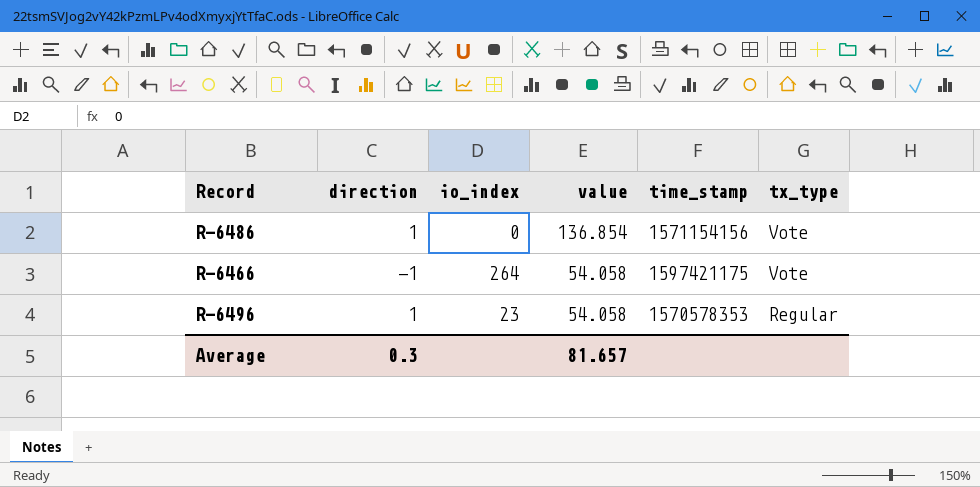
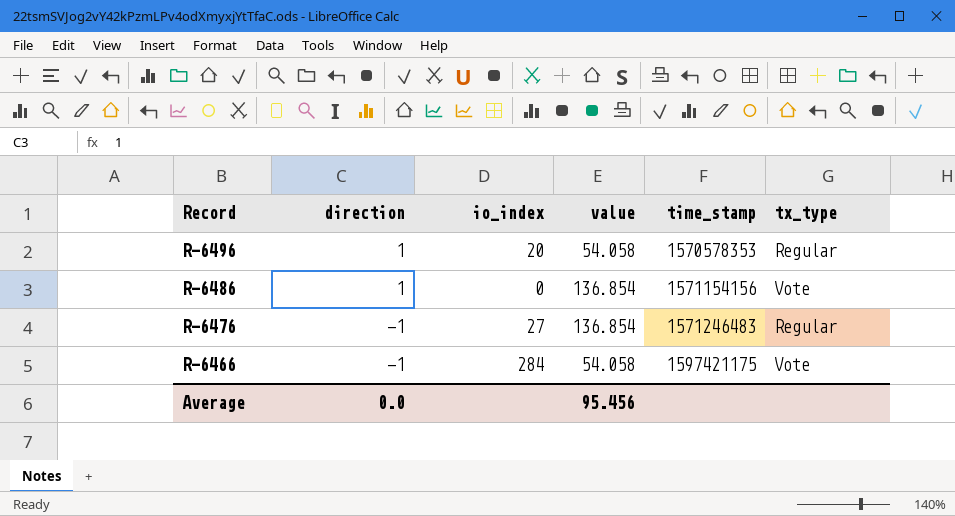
row order: value descending -> Record descending
R-6496 | io_index: 23 -> 20
row R-6476: none -> -1 | 27 | 136.854 | 1571246483 | Regular
R-6466 | io_index: 264 -> 284
Average | direction: 0.3 -> 0.0
Average | value: 81.657 -> 95.456

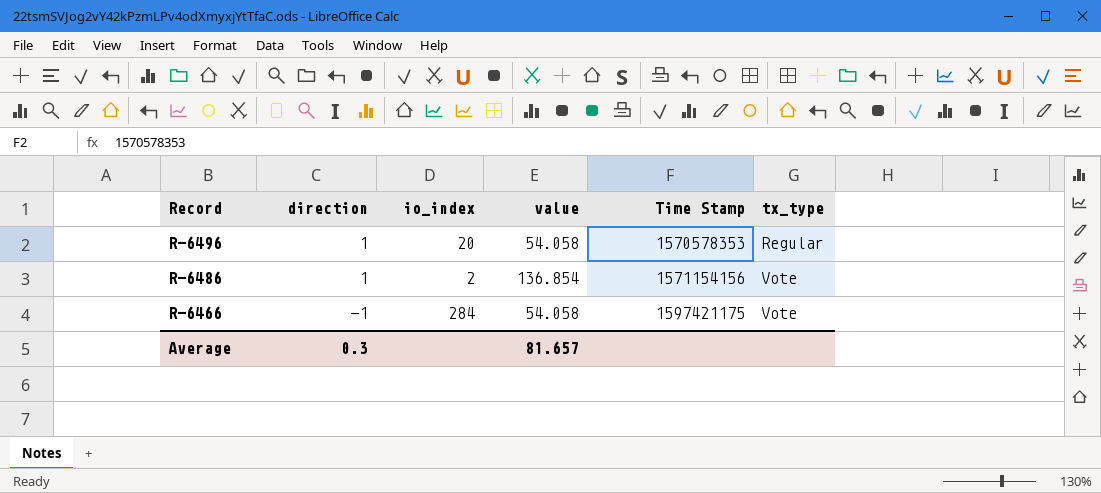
column name: time_stamp -> Time Stamp
row R-6476: -1 | 27 | 136.854 | 1571246483 | Regular -> none
R-6486 | io_index: 0 -> 2
Average | direction: 0.0 -> 0.3
Average | value: 95.456 -> 81.657

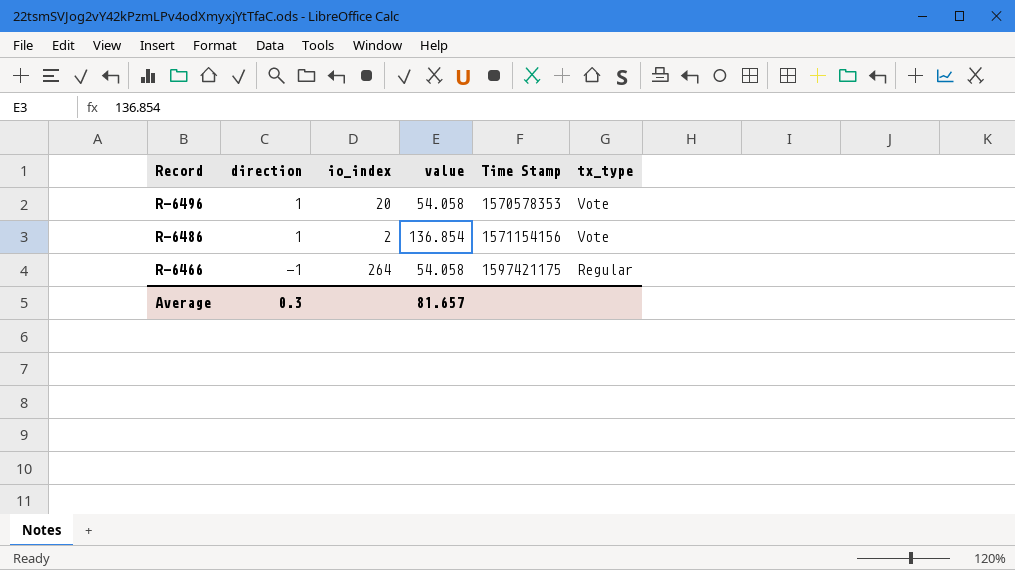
R-6496 | tx_type: Regular -> Vote
R-6466 | io_index: 284 -> 264
R-6466 | tx_type: Vote -> Regular

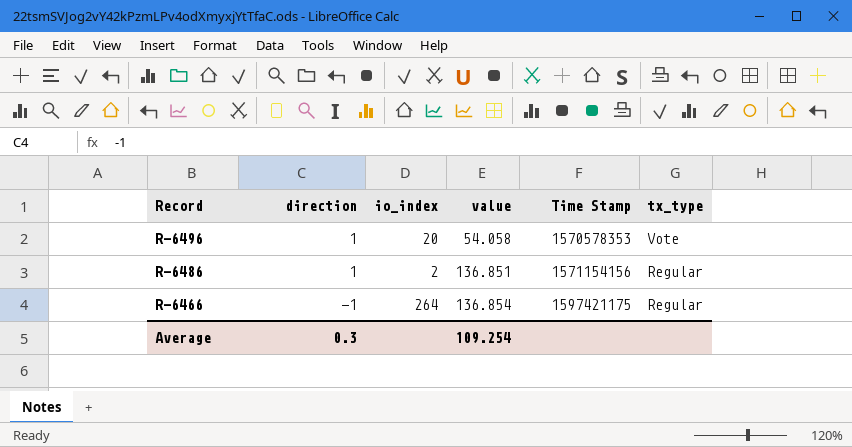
R-6486 | value: 136.854 -> 136.851
R-6486 | tx_type: Vote -> Regular
R-6466 | value: 54.058 -> 136.854
Average | value: 81.657 -> 109.254

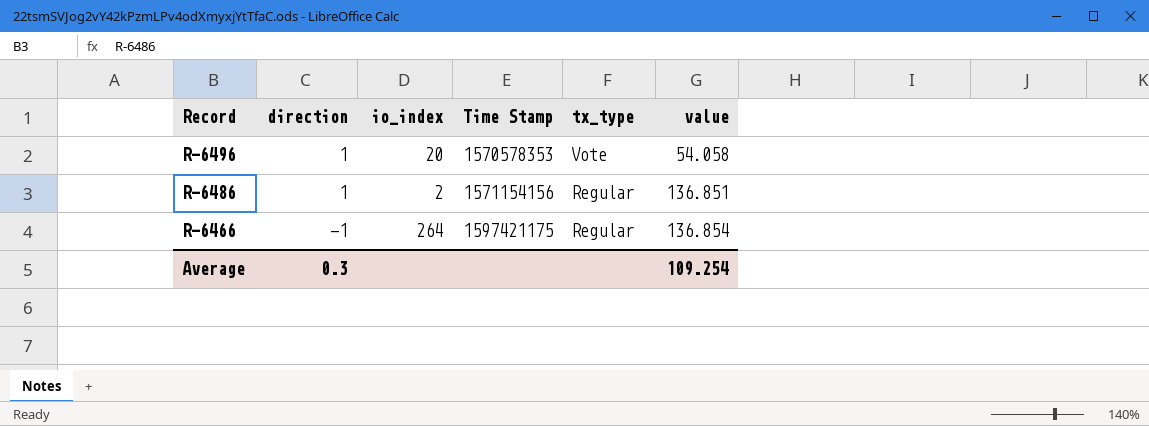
column value | position: 4 -> 6

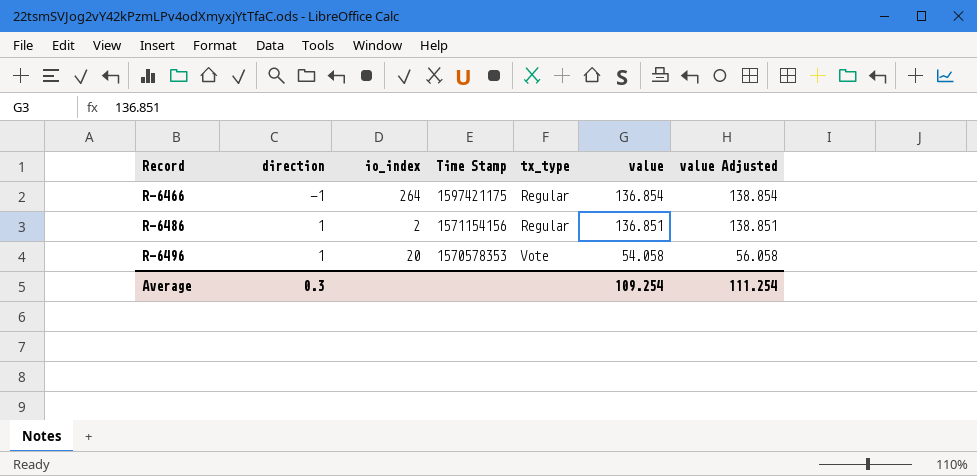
row order: Record descending -> Record ascending
column value Adjusted | formula: none -> [value] + 2

